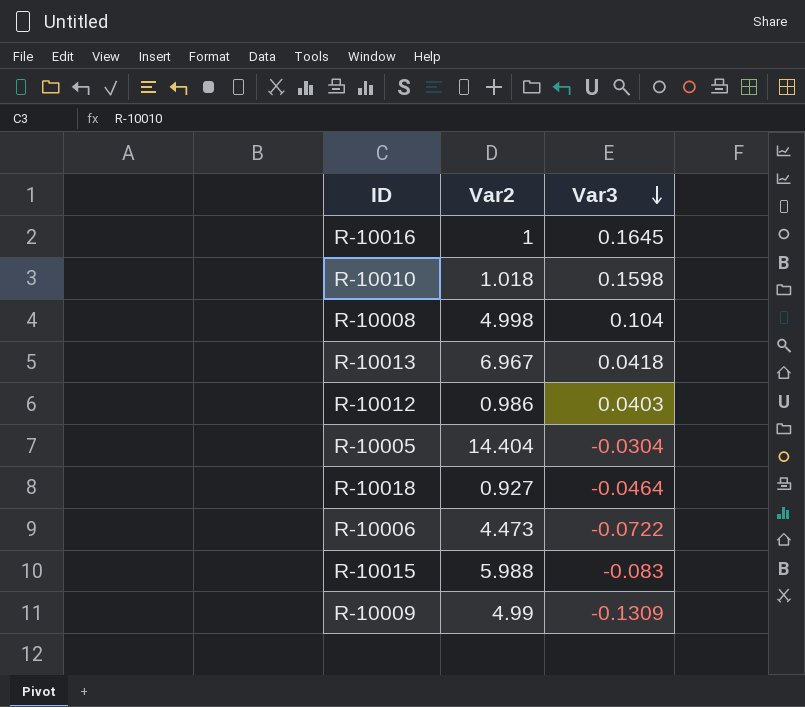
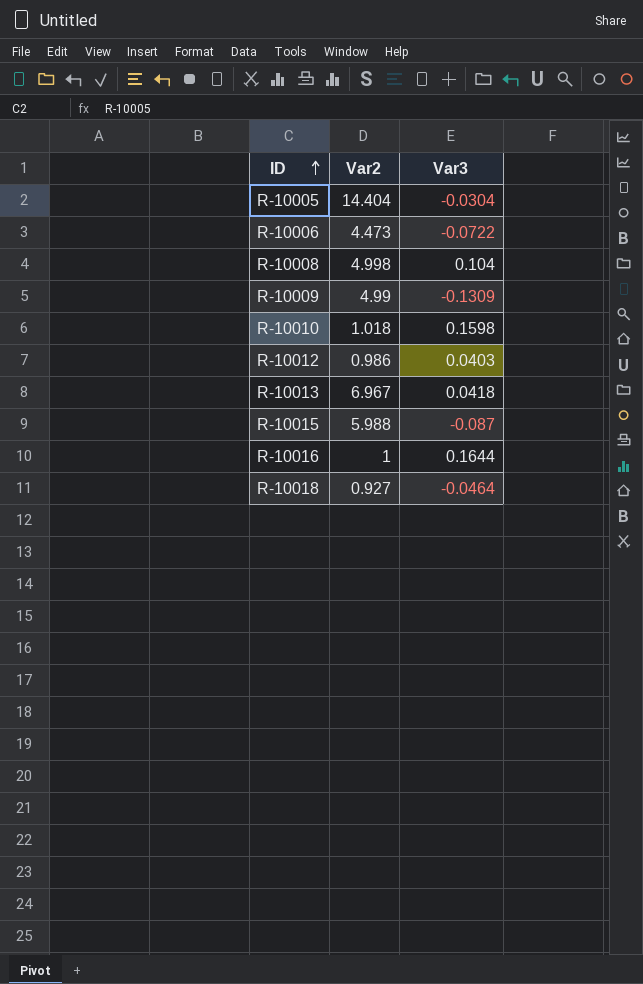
row order: Var3 descending -> ID ascending
R-10015 | Var3: -0.083 -> -0.087
R-10016 | Var3: 0.1645 -> 0.1644

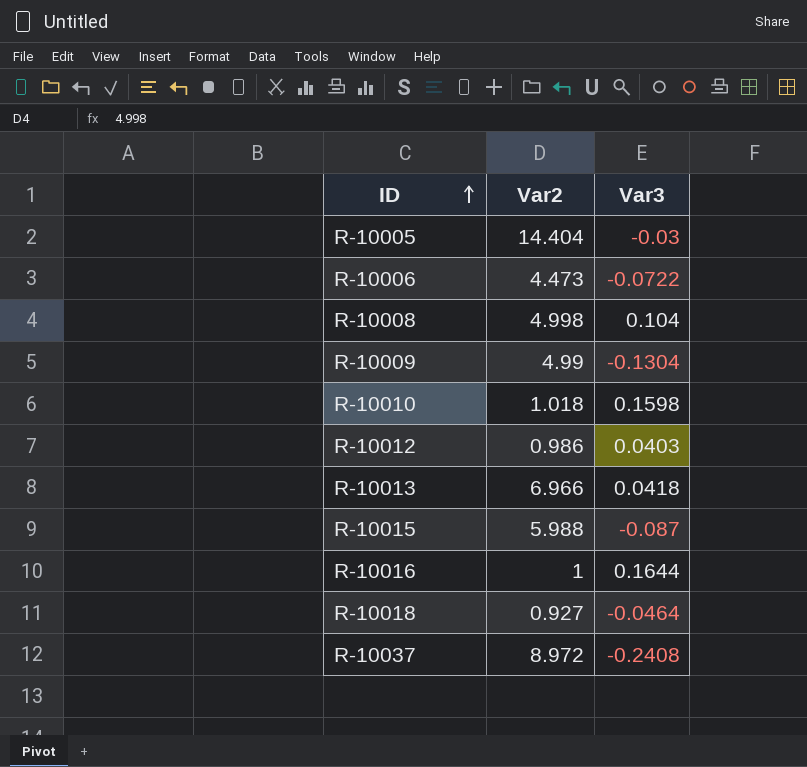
R-10005 | Var3: -0.0304 -> -0.03
R-10009 | Var3: -0.1309 -> -0.1304
R-10013 | Var2: 6.967 -> 6.966
row R-10037: none -> 8.972 | -0.2408

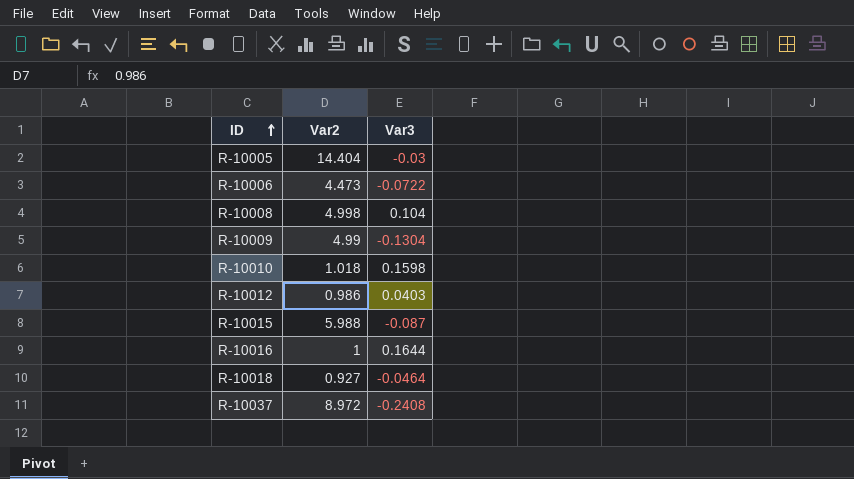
row R-10013: 6.966 | 0.0418 -> none

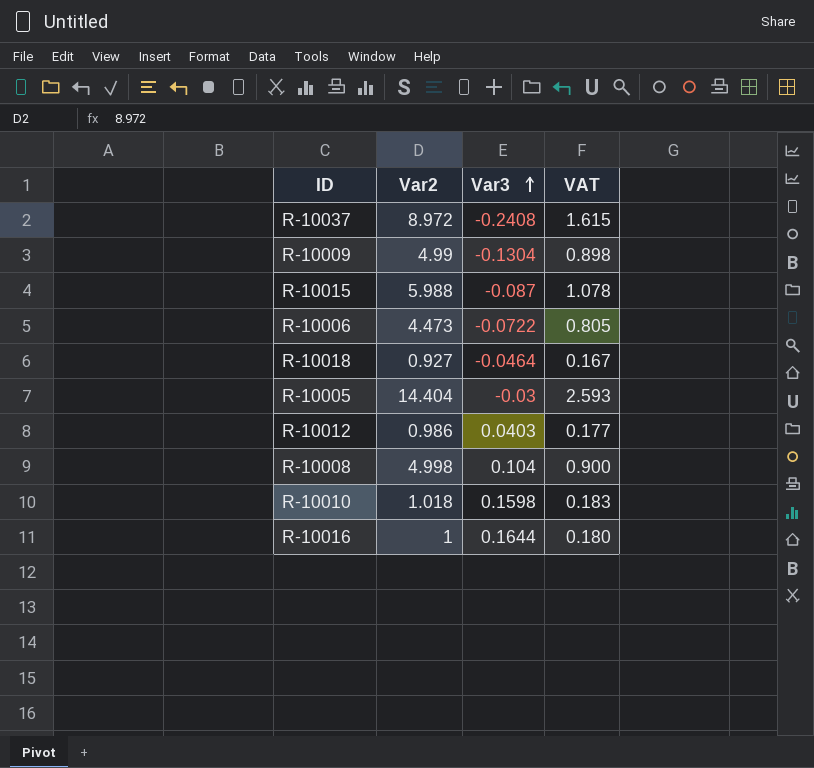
row order: ID ascending -> Var3 ascending
column VAT | formula: none -> [Var2] * 0.18

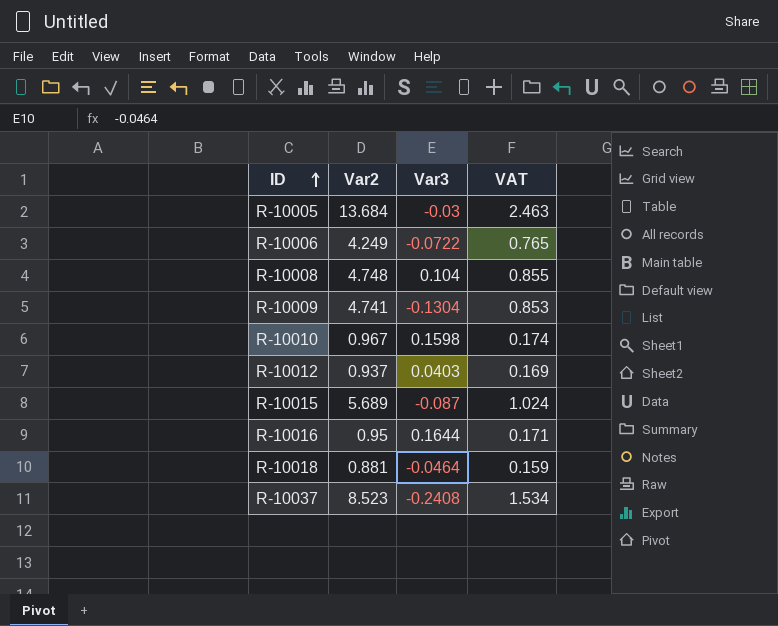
row order: Var3 ascending -> ID ascending
R-10005 | Var2: 14.404 -> 13.684
R-10005 | VAT: 2.593 -> 2.463
R-10006 | Var2: 4.473 -> 4.249
R-10006 | VAT: 0.805 -> 0.765
R-10008 | Var2: 4.998 -> 4.748
R-10008 | VAT: 0.900 -> 0.855
R-10009 | Var2: 4.99 -> 4.741
R-10009 | VAT: 0.898 -> 0.853
R-10010 | Var2: 1.018 -> 0.967
R-10010 | VAT: 0.183 -> 0.174
R-10012 | Var2: 0.986 -> 0.937
R-10012 | VAT: 0.177 -> 0.169
R-10015 | Var2: 5.988 -> 5.689
R-10015 | VAT: 1.078 -> 1.024
R-10016 | Var2: 1 -> 0.95
R-10016 | VAT: 0.180 -> 0.171
R-10018 | Var2: 0.927 -> 0.881
R-10018 | VAT: 0.167 -> 0.159
R-10037 | Var2: 8.972 -> 8.523
R-10037 | VAT: 1.615 -> 1.534

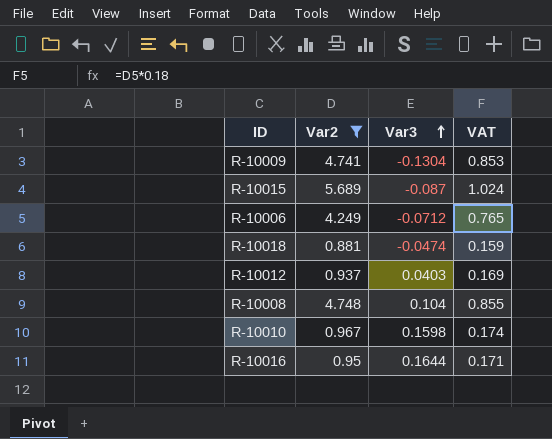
filter: none -> Var2 <= 5.689
row order: ID ascending -> Var3 ascending
R-10006 | Var3: -0.0722 -> -0.0712
R-10018 | Var3: -0.0464 -> -0.0474

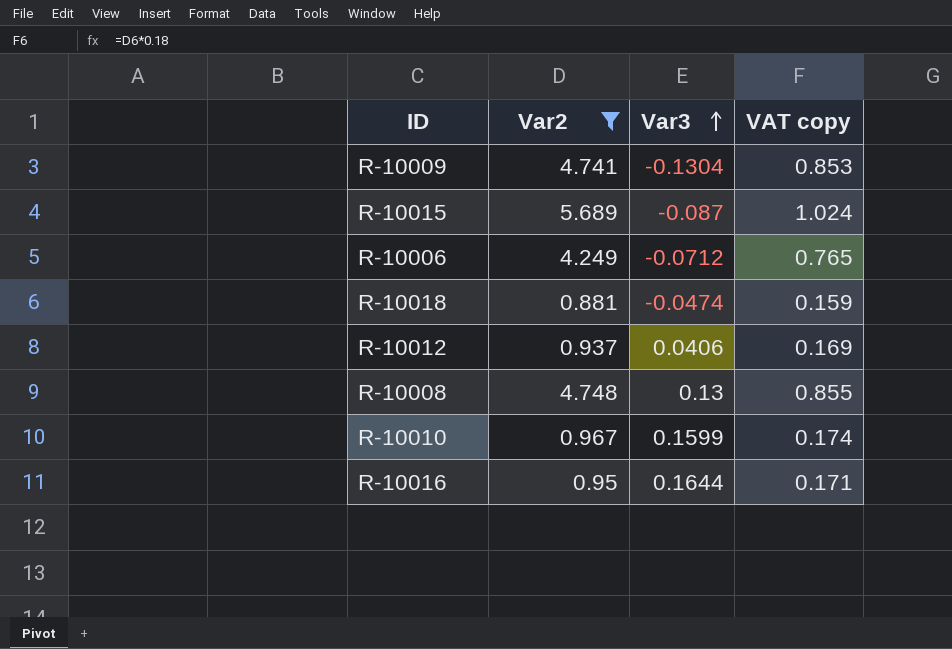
column name: VAT -> VAT copy
R-10012 | Var3: 0.0403 -> 0.0406
R-10008 | Var3: 0.104 -> 0.13
R-10010 | Var3: 0.1598 -> 0.1599

